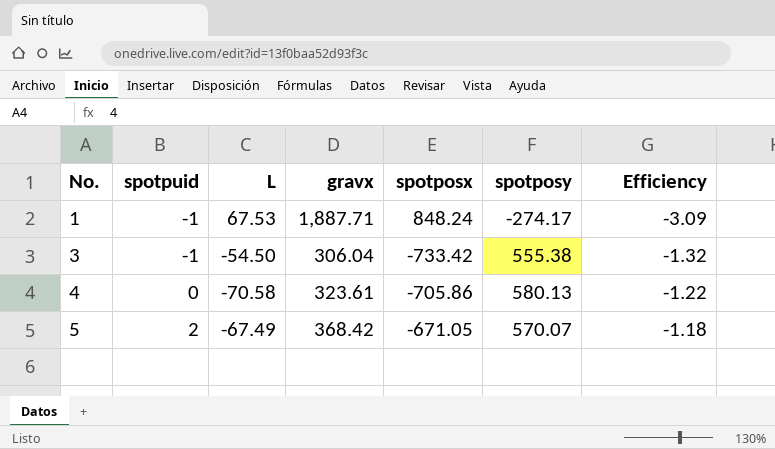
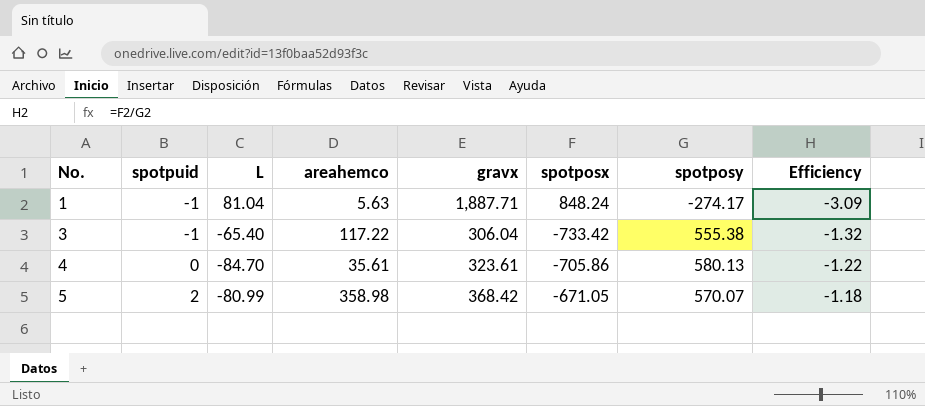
column areahemco | position: none -> 4
1 | L: 67.53 -> 81.04
3 | L: -54.50 -> -65.40
4 | L: -70.58 -> -84.70
5 | L: -67.49 -> -80.99

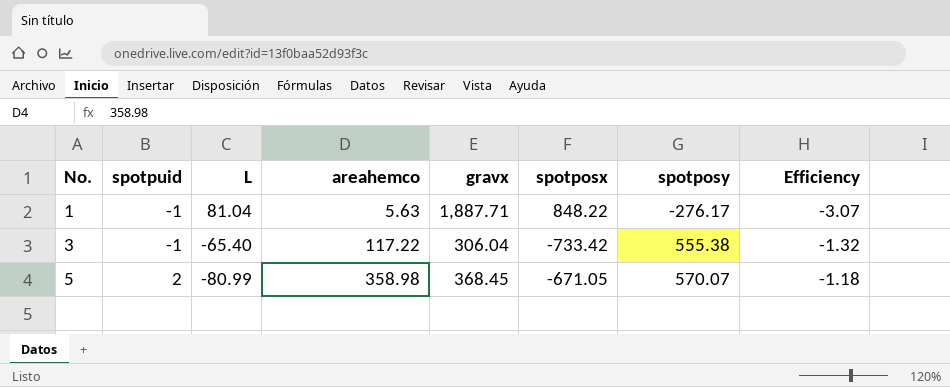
row 4: 0 | -84.70 | 35.61 | 323.61 | -705.86 | 580.13 | -1.22 -> none
1 | spotposx: 848.24 -> 848.22
1 | spotposy: -274.17 -> -276.17
1 | Efficiency: -3.09 -> -3.07
5 | gravx: 368.42 -> 368.45

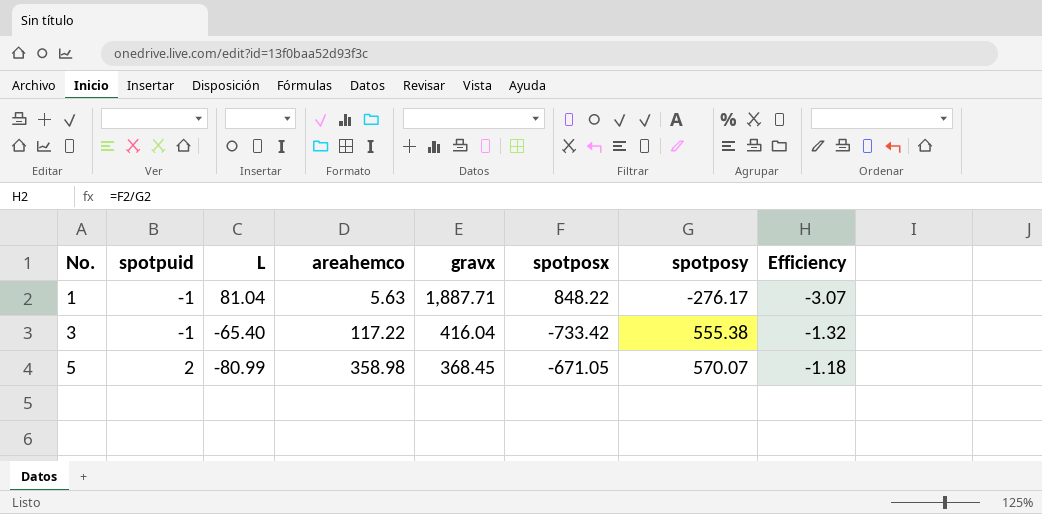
3 | gravx: 306.04 -> 416.04

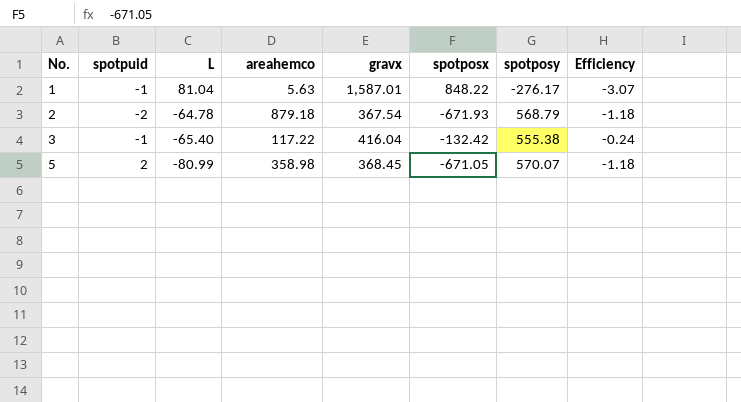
1 | gravx: 1,887.71 -> 1,587.01
row 2: none -> -2 | -64.78 | 879.18 | 367.54 | -671.93 | 568.79 | -1.18
3 | spotposx: -733.42 -> -132.42
3 | Efficiency: -1.32 -> -0.24

